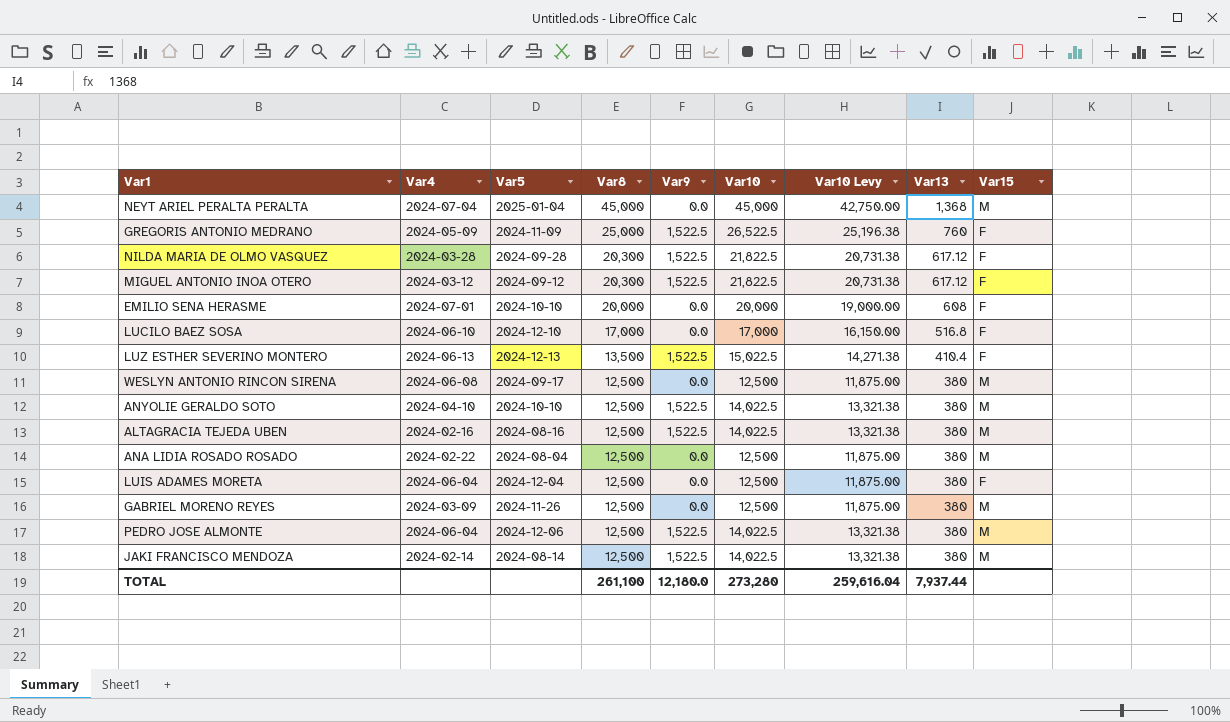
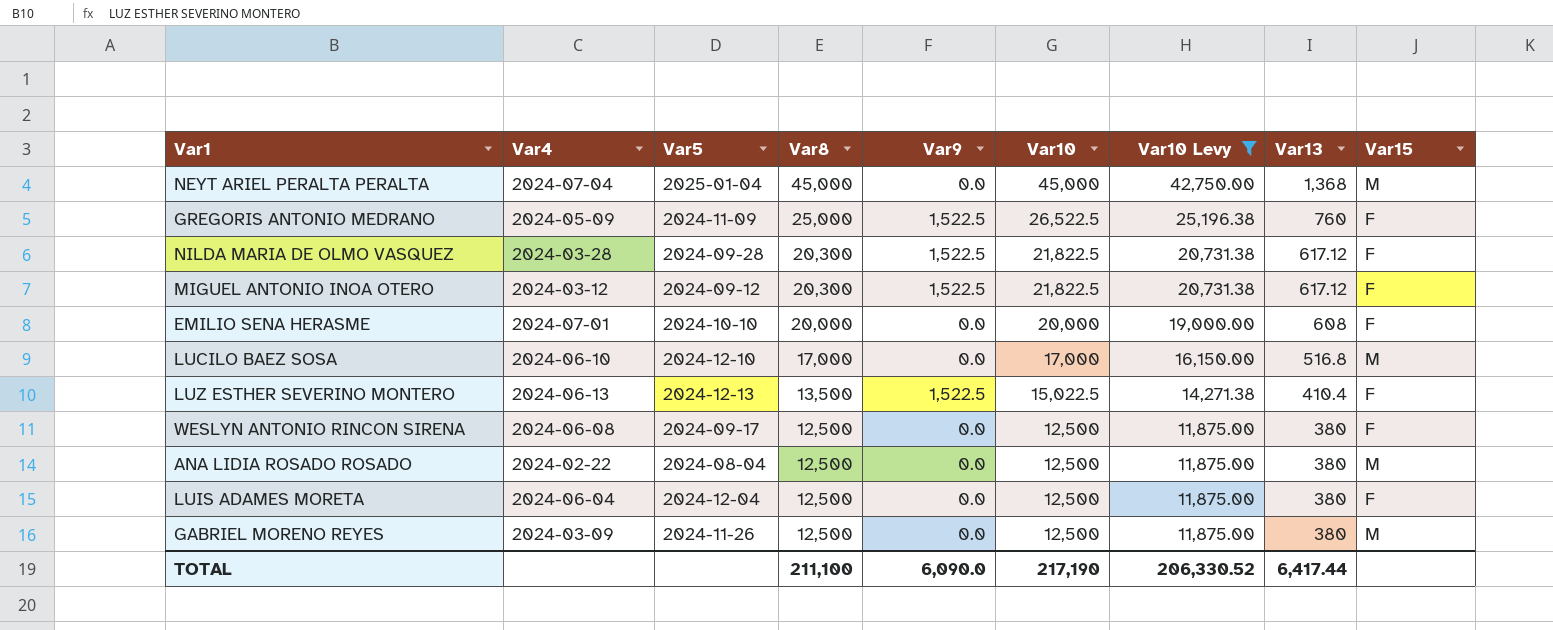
filter: none -> Var10 Levy != 13,321.38
LUCILO BAEZ SOSA | Var15: F -> M
WESLYN ANTONIO RINCON SIRENA | Var15: M -> F
TOTAL | Var8: 261,100 -> 211,100
TOTAL | Var9: 12,180.0 -> 6,090.0
TOTAL | Var10: 273,280 -> 217,190
TOTAL | Var10 Levy: 259,616.04 -> 206,330.52
TOTAL | Var13: 7,937.44 -> 6,417.44

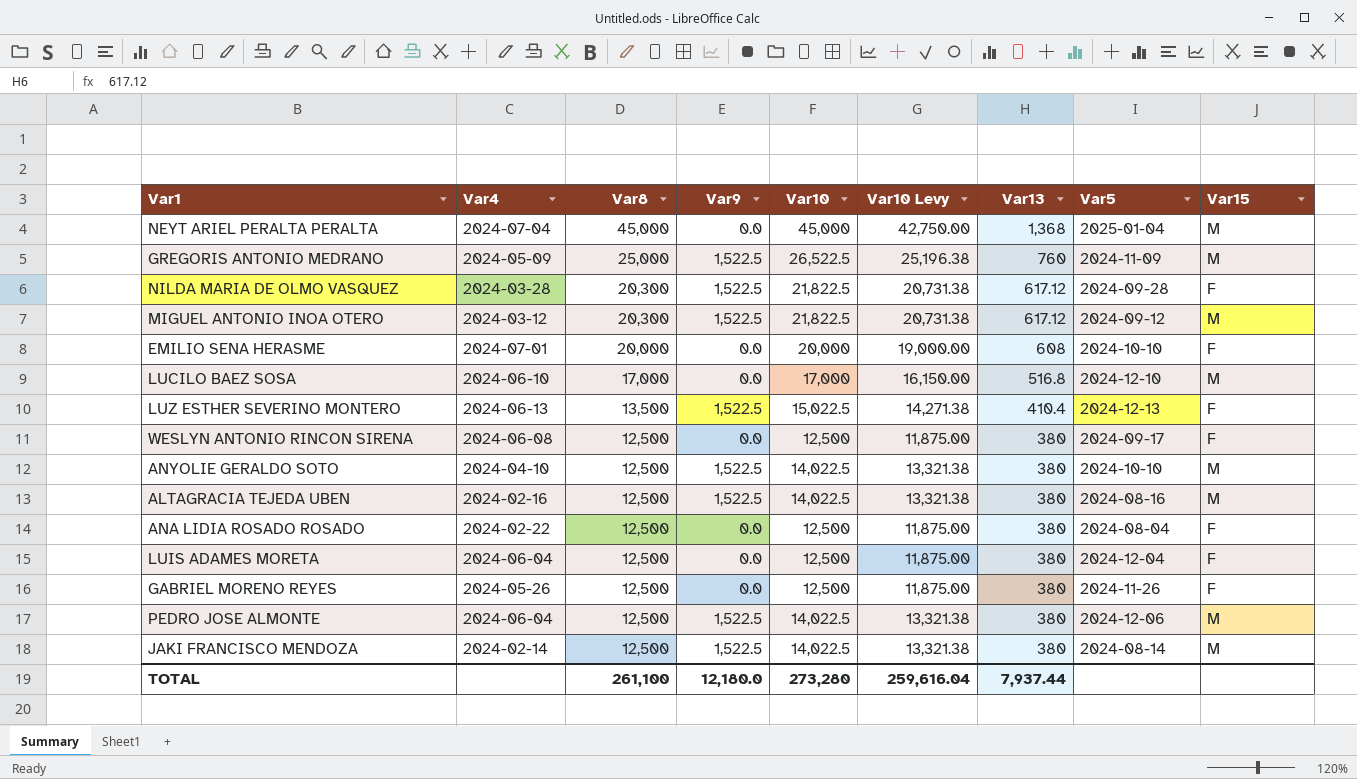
filter: Var10 Levy != 13,321.38 -> none
column Var5 | position: 3 -> 8
GREGORIS ANTONIO MEDRANO | Var15: F -> M
MIGUEL ANTONIO INOA OTERO | Var15: F -> M
ANA LIDIA ROSADO ROSADO | Var15: M -> F
GABRIEL MORENO REYES | Var4: 2024-03-09 -> 2024-05-26
GABRIEL MORENO REYES | Var15: M -> F
TOTAL | Var8: 211,100 -> 261,100
TOTAL | Var9: 6,090.0 -> 12,180.0
TOTAL | Var10: 217,190 -> 273,280
TOTAL | Var10 Levy: 206,330.52 -> 259,616.04
TOTAL | Var13: 6,417.44 -> 7,937.44

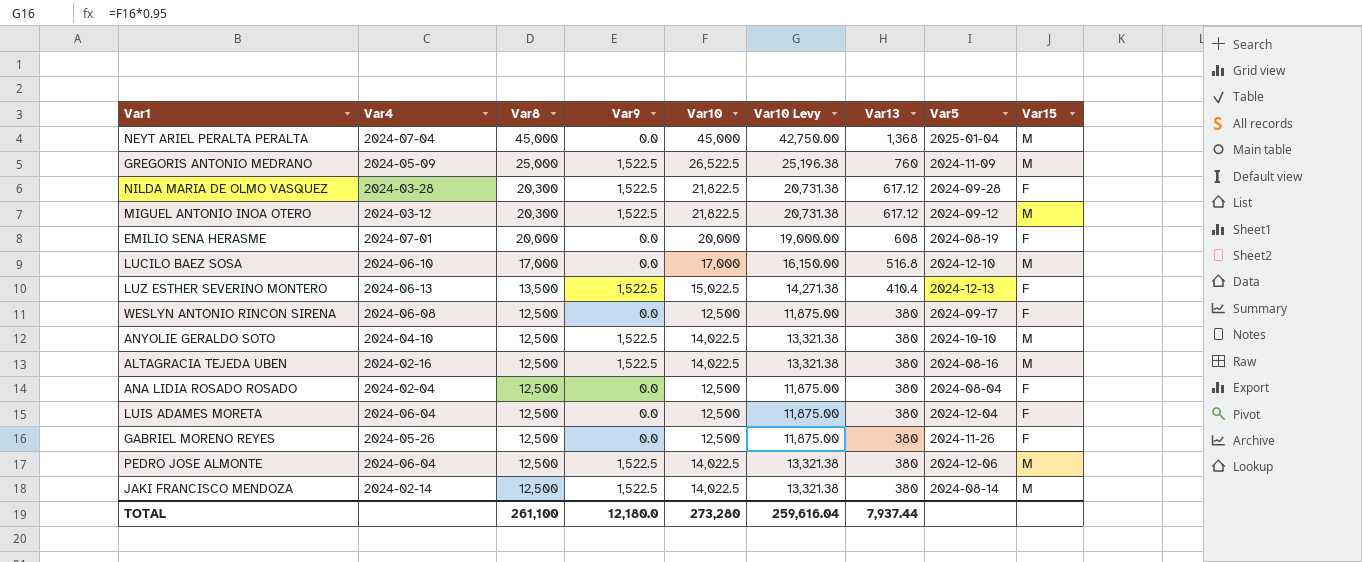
EMILIO SENA HERASME | Var5: 2024-10-10 -> 2024-08-19
ANA LIDIA ROSADO ROSADO | Var4: 2024-02-22 -> 2024-02-04

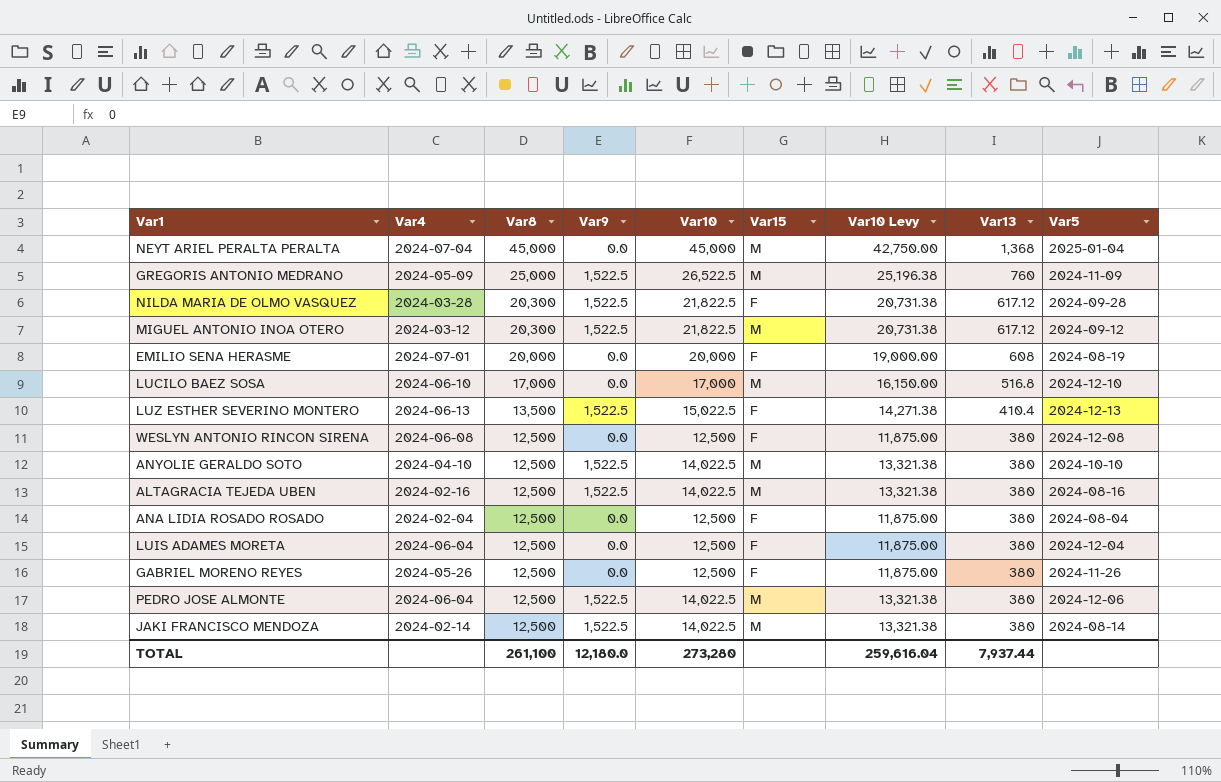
column Var15 | position: 9 -> 6
WESLYN ANTONIO RINCON SIRENA | Var5: 2024-09-17 -> 2024-12-08

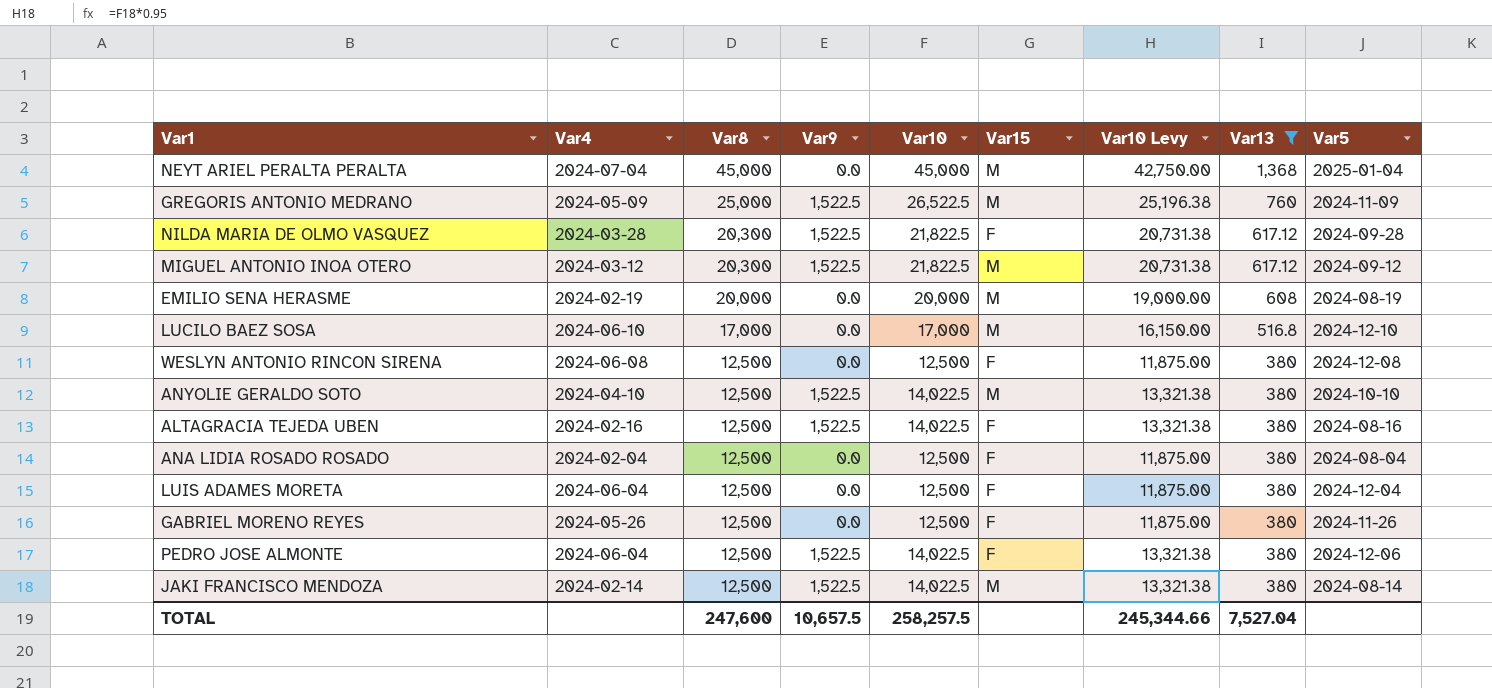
filter: none -> Var13 != 410.4
EMILIO SENA HERASME | Var4: 2024-07-01 -> 2024-02-19
EMILIO SENA HERASME | Var15: F -> M
ALTAGRACIA TEJEDA UBEN | Var15: M -> F
PEDRO JOSE ALMONTE | Var15: M -> F
TOTAL | Var8: 261,100 -> 247,600
TOTAL | Var9: 12,180.0 -> 10,657.5
TOTAL | Var10: 273,280 -> 258,257.5
TOTAL | Var10 Levy: 259,616.04 -> 245,344.66
TOTAL | Var13: 7,937.44 -> 7,527.04

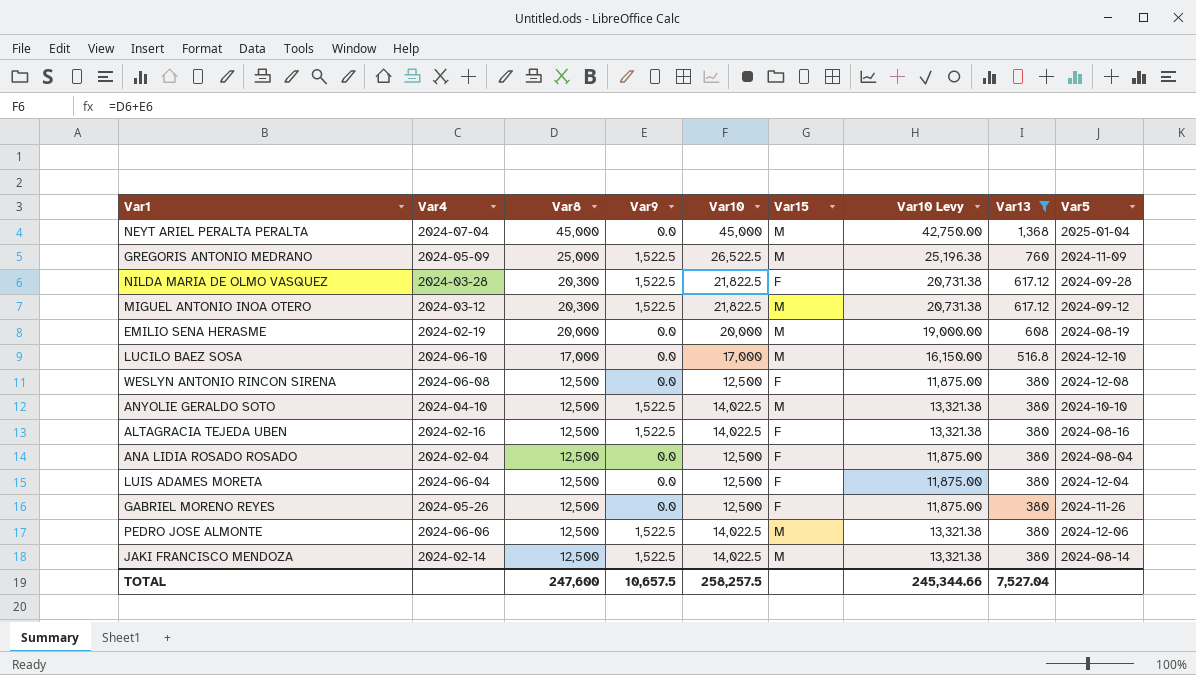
PEDRO JOSE ALMONTE | Var4: 2024-06-04 -> 2024-06-06
PEDRO JOSE ALMONTE | Var15: F -> M

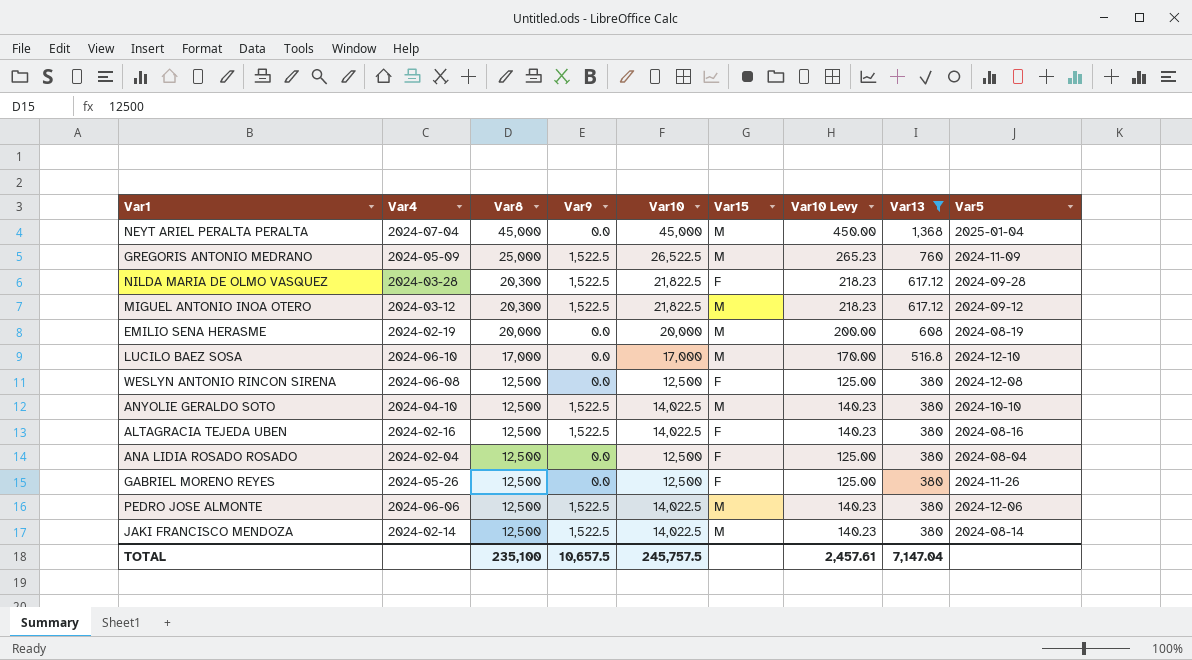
column Var10 Levy | formula: [Var10] * 0.95 -> [Var10] * 0.01
row LUIS ADAMES MORETA: 2024-06-04 | 12,500 | 0.0 | 12,500 | F | 11,875.00 | 380 | 2024-12-04 -> none
TOTAL | Var8: 247,600 -> 235,100
TOTAL | Var10: 258,257.5 -> 245,757.5
TOTAL | Var10 Levy: 245,344.66 -> 2,457.61
TOTAL | Var13: 7,527.04 -> 7,147.04

